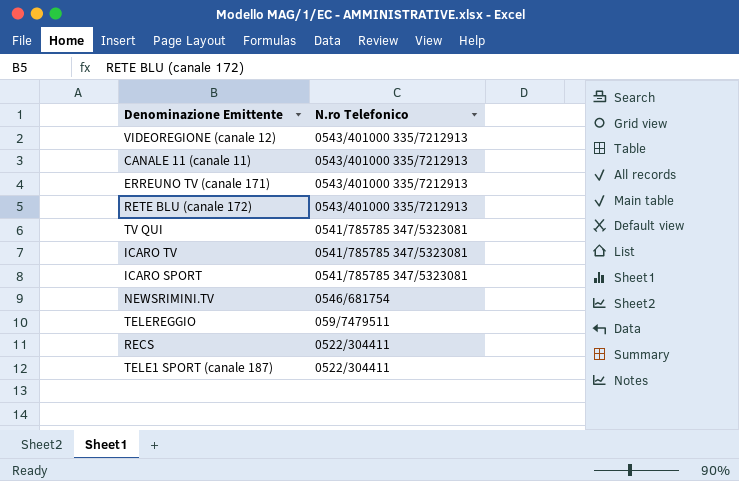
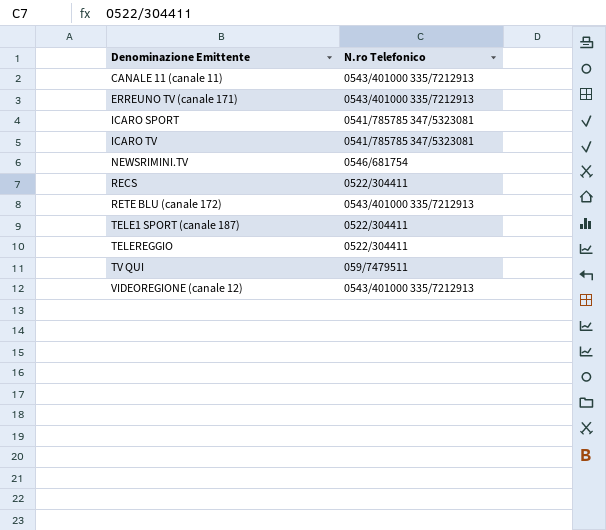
row order: none -> Denominazione Emittente ascending
TELEREGGIO | N.ro Telefonico: 059/7479511 -> 0522/304411
TV QUI | N.ro Telefonico: 0541/785785 347/5323081 -> 059/7479511

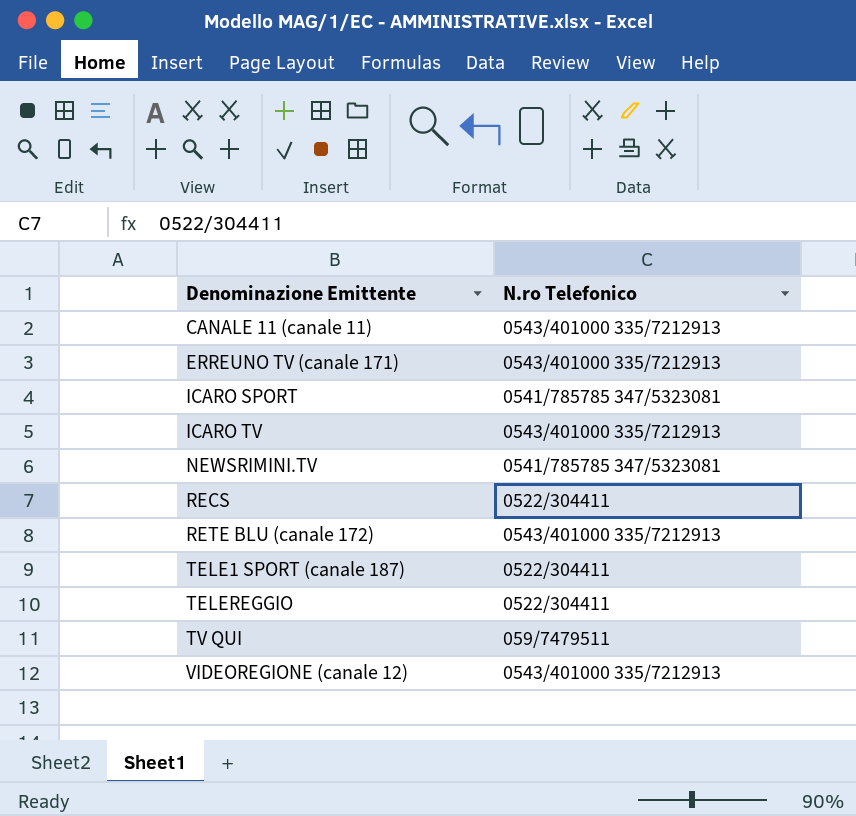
ICARO TV | N.ro Telefonico: 0541/785785 347/5323081 -> 0543/401000 335/7212913
NEWSRIMINI.TV | N.ro Telefonico: 0546/681754 -> 0541/785785 347/5323081

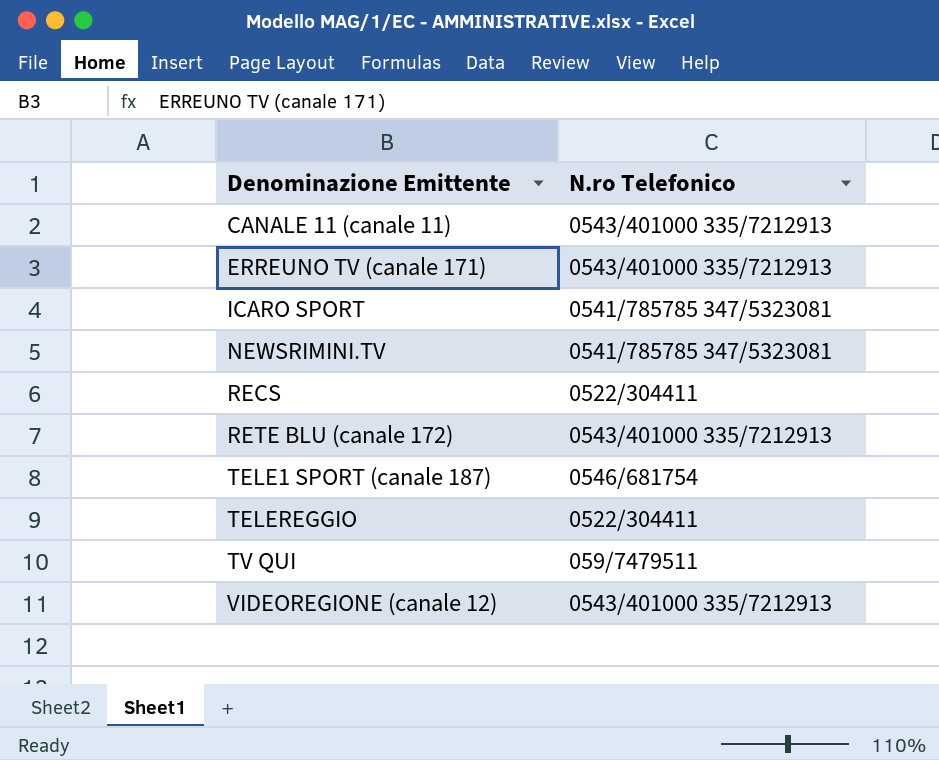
row ICARO TV: 0543/401000 335/7212913 -> none
TELE1 SPORT (canale 187) | N.ro Telefonico: 0522/304411 -> 0546/681754

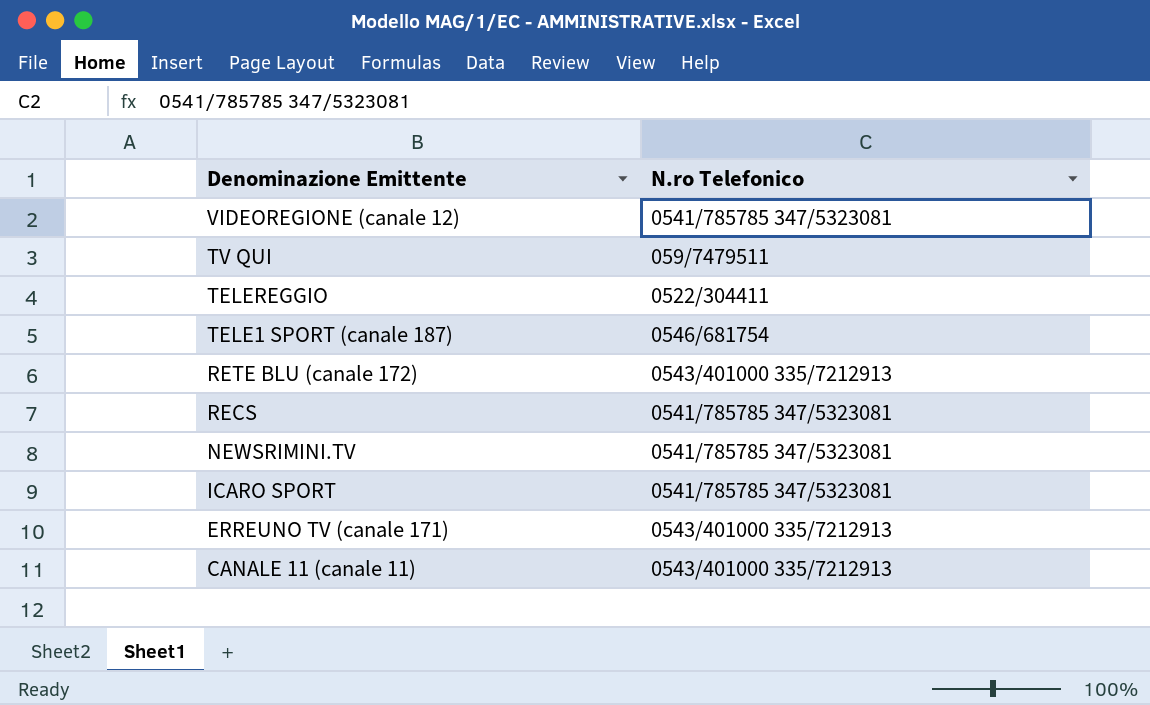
row order: Denominazione Emittente ascending -> Denominazione Emittente descending
VIDEOREGIONE (canale 12) | N.ro Telefonico: 0543/401000 335/7212913 -> 0541/785785 347/5323081
RECS | N.ro Telefonico: 0522/304411 -> 0541/785785 347/5323081

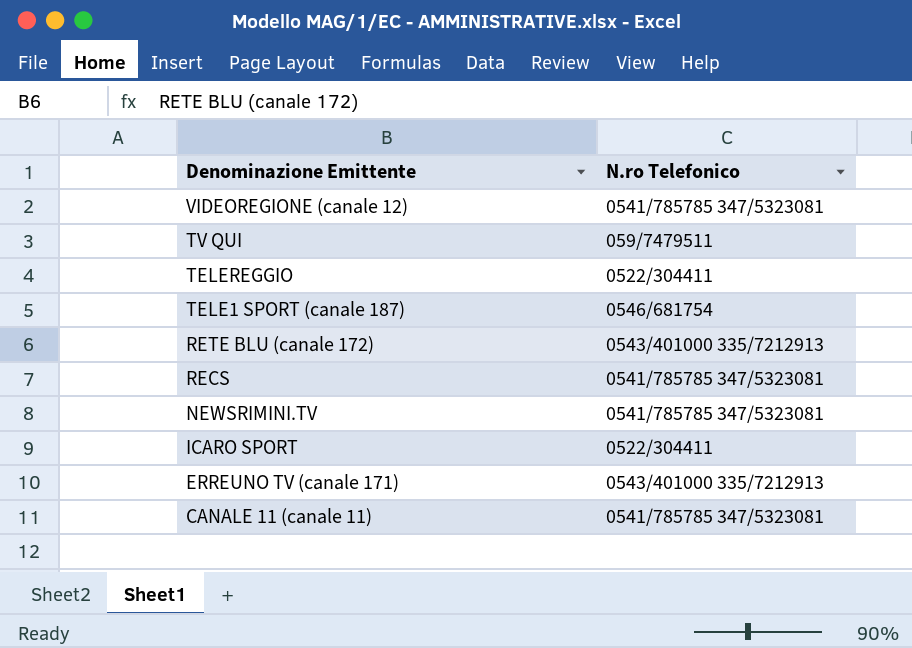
ICARO SPORT | N.ro Telefonico: 0541/785785 347/5323081 -> 0522/304411
CANALE 11 (canale 11) | N.ro Telefonico: 0543/401000 335/7212913 -> 0541/785785 347/5323081

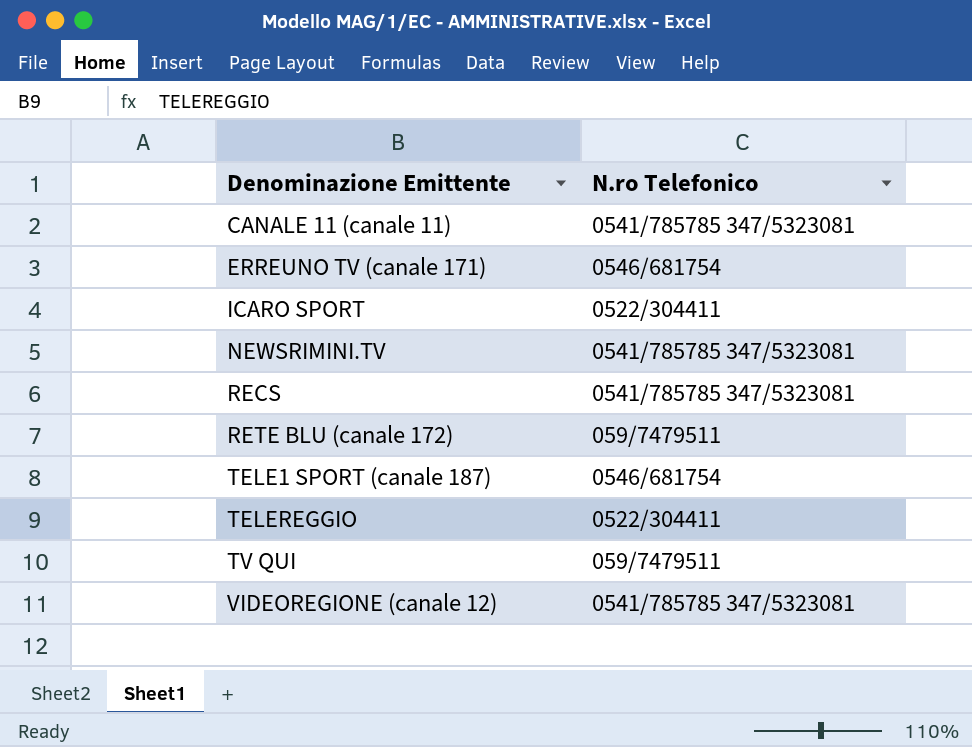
row order: Denominazione Emittente descending -> Denominazione Emittente ascending
ERREUNO TV (canale 171) | N.ro Telefonico: 0543/401000 335/7212913 -> 0546/681754
RETE BLU (canale 172) | N.ro Telefonico: 0543/401000 335/7212913 -> 059/7479511

